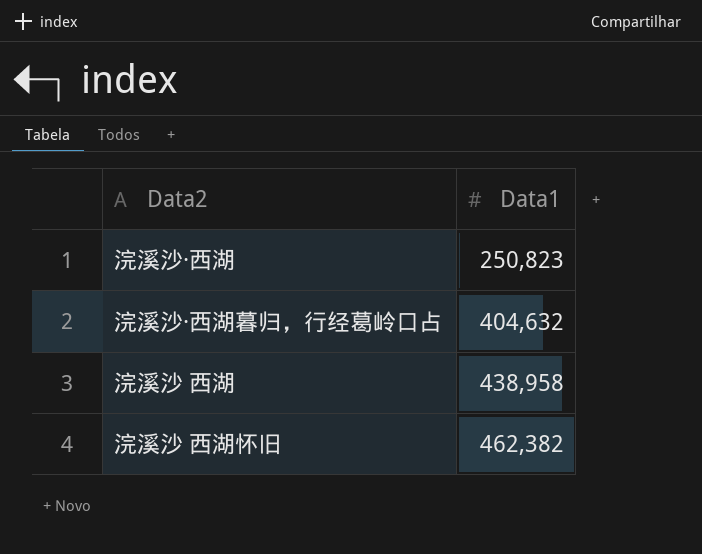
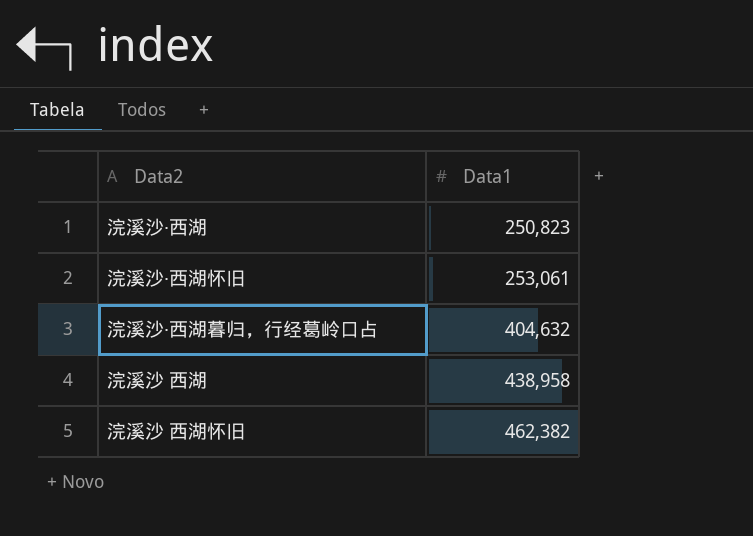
row 浣溪沙·西湖怀旧: none -> 253,061

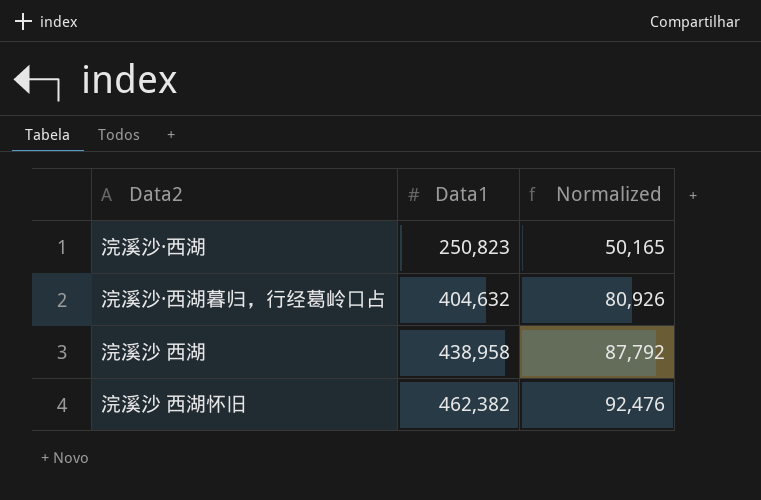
column Normalized | formula: none -> [Data1] * 0.2
row 浣溪沙·西湖怀旧: 253,061 -> none

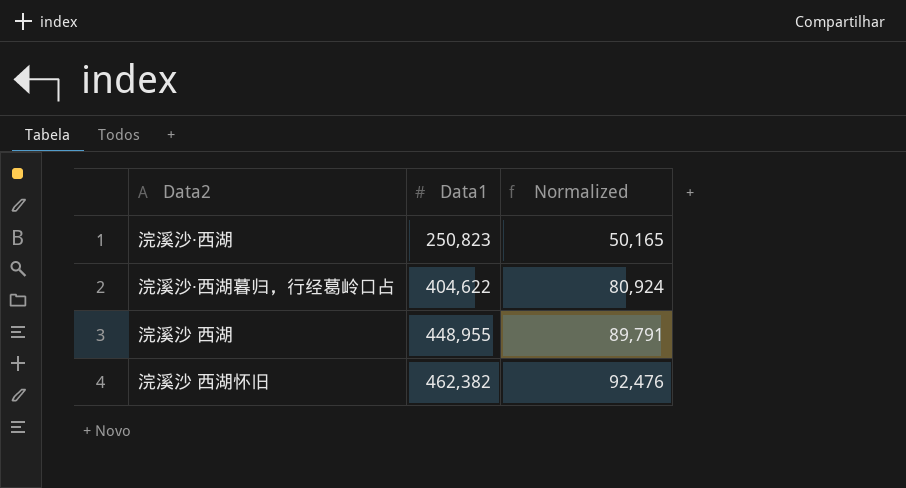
浣溪沙·西湖暮归，行经葛岭口占 | Data1: 404,632 -> 404,622
浣溪沙·西湖暮归，行经葛岭口占 | Normalized: 80,926 -> 80,924
浣溪沙 西湖 | Data1: 438,958 -> 448,955
浣溪沙 西湖 | Normalized: 87,792 -> 89,791

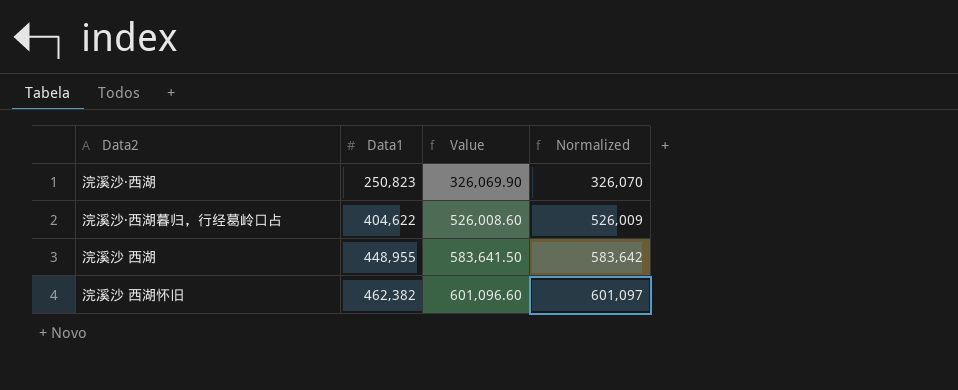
column Value | formula: none -> [Data1] * 1.3
column Normalized | formula: [Data1] * 0.2 -> [Data1] * 1.3

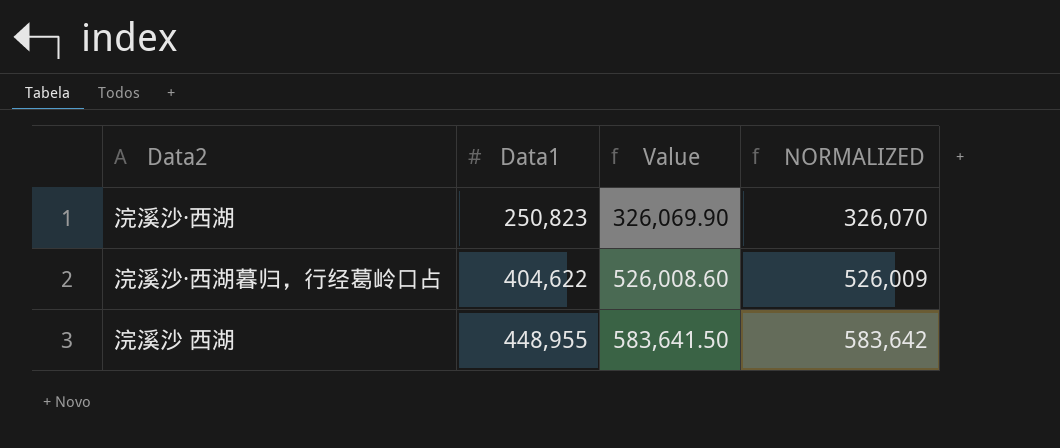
column name: Normalized -> NORMALIZED
row 浣溪沙 西湖怀旧: 462,382 | 601,096.60 | 601,097 -> none

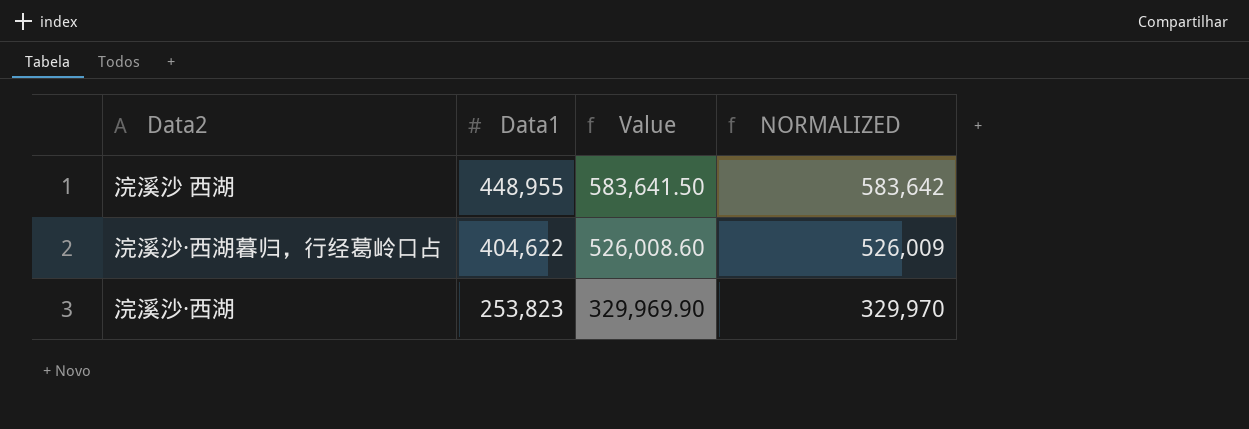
row order: Data1 ascending -> Data1 descending
浣溪沙·西湖 | Data1: 250,823 -> 253,823
浣溪沙·西湖 | Value: 326,069.90 -> 329,969.90
浣溪沙·西湖 | NORMALIZED: 326,070 -> 329,970

